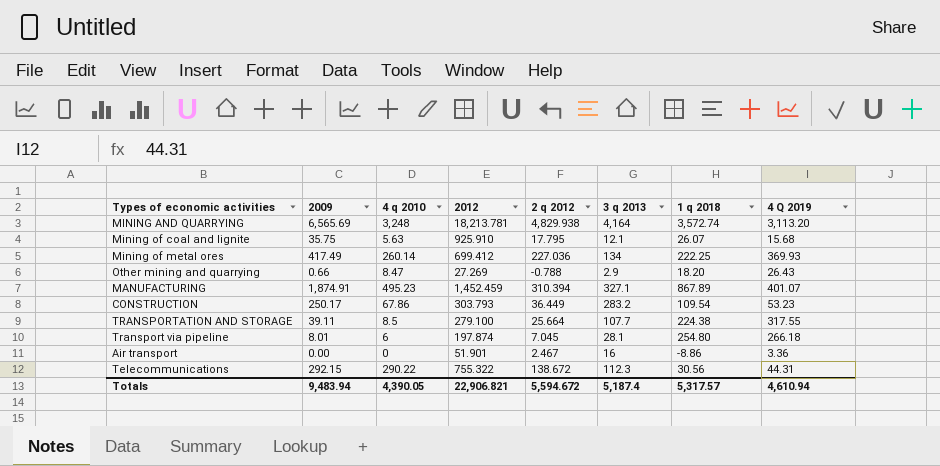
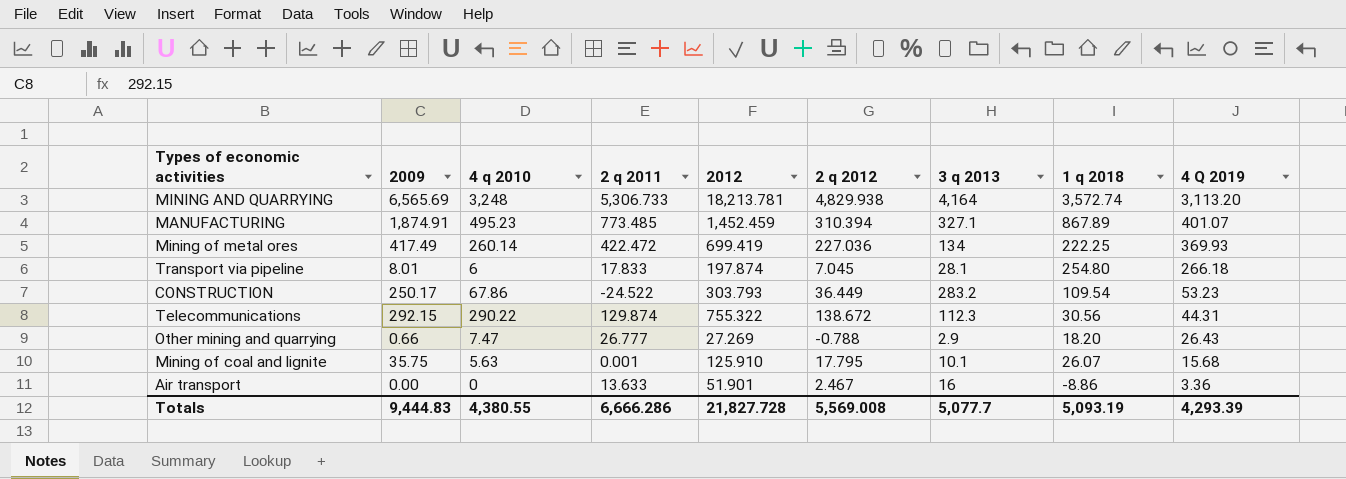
row order: none -> 4 Q 2019 descending
column 2 q 2011 | position: none -> 4
row TRANSPORTATION AND STORAGE: 39.11 | 8.5 | 279.100 | 25.664 | 107.7 | 224.38 | 317.55 -> none
Mining of metal ores | 2012: 699.412 -> 699.419
Other mining and quarrying | 4 q 2010: 8.47 -> 7.47
Mining of coal and lignite | 2012: 925.910 -> 125.910
Mining of coal and lignite | 3 q 2013: 12.1 -> 10.1
Totals | 2009: 9,483.94 -> 9,444.83
Totals | 4 q 2010: 4,390.05 -> 4,380.55
Totals | 2012: 22,906.821 -> 21,827.728
Totals | 2 q 2012: 5,594.672 -> 5,569.008
Totals | 3 q 2013: 5,187.4 -> 5,077.7
Totals | 1 q 2018: 5,317.57 -> 5,093.19
Totals | 4 Q 2019: 4,610.94 -> 4,293.39

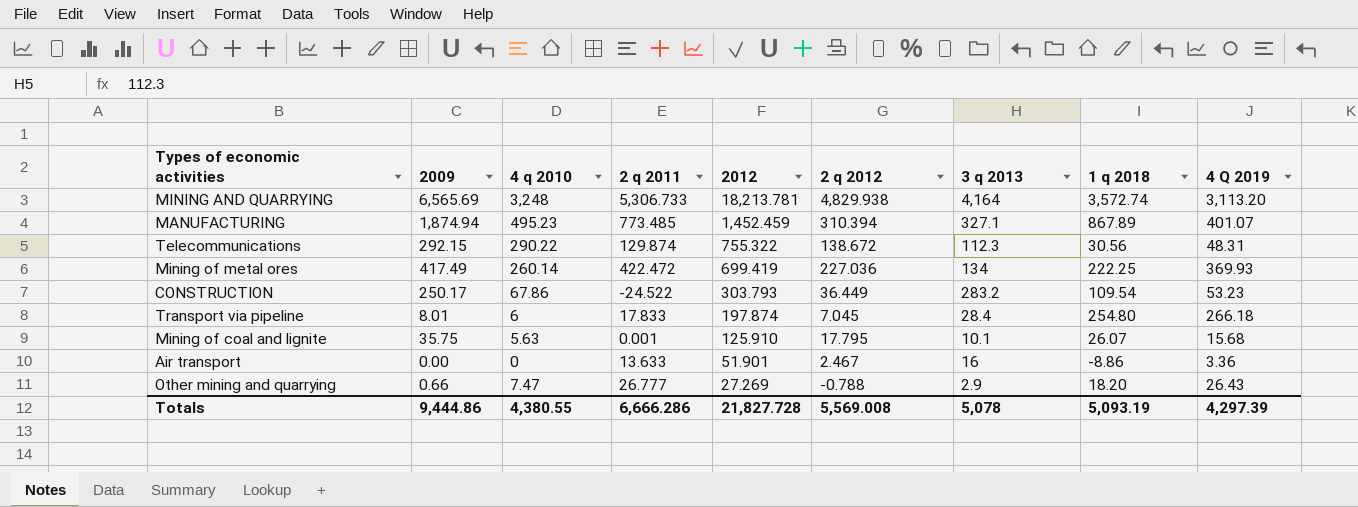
row order: 4 Q 2019 descending -> 2012 descending
MANUFACTURING | 2009: 1,874.91 -> 1,874.94
Telecommunications | 4 Q 2019: 44.31 -> 48.31
Transport via pipeline | 3 q 2013: 28.1 -> 28.4
Totals | 2009: 9,444.83 -> 9,444.86
Totals | 3 q 2013: 5,077.7 -> 5,078
Totals | 4 Q 2019: 4,293.39 -> 4,297.39

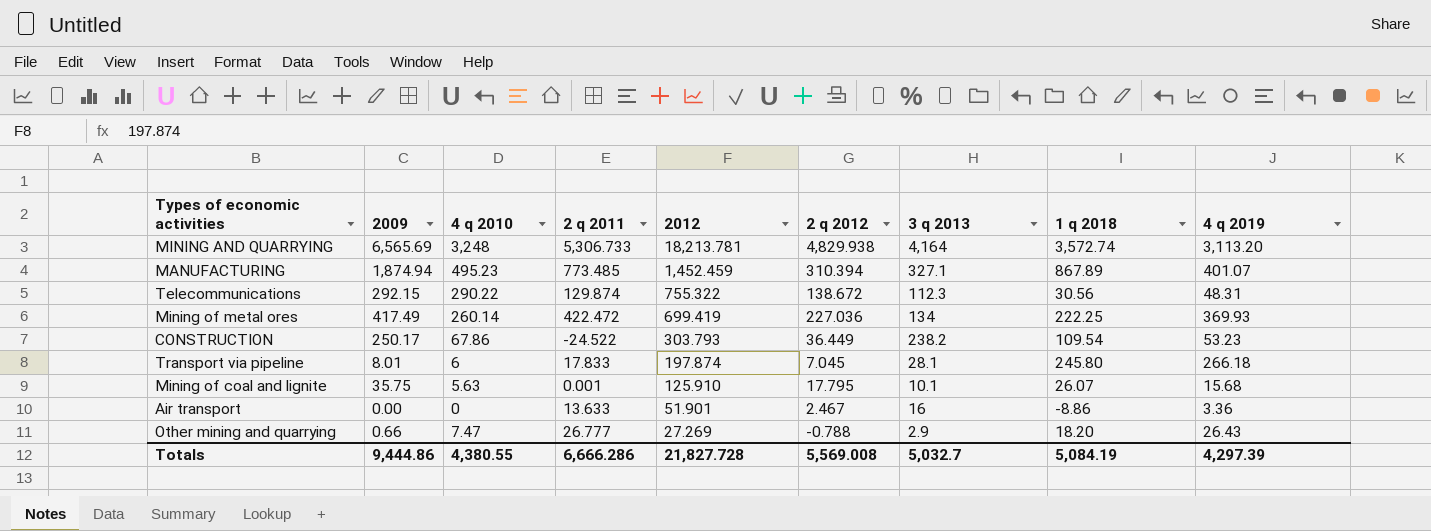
column name: 4 Q 2019 -> 4 q 2019
CONSTRUCTION | 3 q 2013: 283.2 -> 238.2
Transport via pipeline | 3 q 2013: 28.4 -> 28.1
Transport via pipeline | 1 q 2018: 254.80 -> 245.80
Totals | 3 q 2013: 5,078 -> 5,032.7
Totals | 1 q 2018: 5,093.19 -> 5,084.19

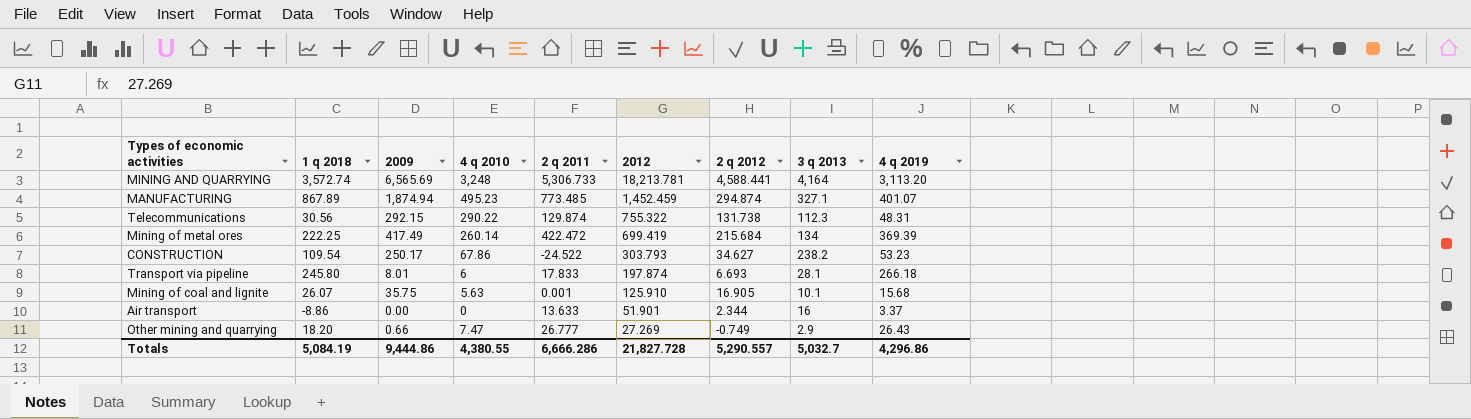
column 1 q 2018 | position: 8 -> 2
MINING AND QUARRYING | 2 q 2012: 4,829.938 -> 4,588.441
MANUFACTURING | 2 q 2012: 310.394 -> 294.874
Telecommunications | 2 q 2012: 138.672 -> 131.738
Mining of metal ores | 2 q 2012: 227.036 -> 215.684
Mining of metal ores | 4 q 2019: 369.93 -> 369.39
CONSTRUCTION | 2 q 2012: 36.449 -> 34.627
Transport via pipeline | 2 q 2012: 7.045 -> 6.693
Mining of coal and lignite | 2 q 2012: 17.795 -> 16.905
Air transport | 2 q 2012: 2.467 -> 2.344
Air transport | 4 q 2019: 3.36 -> 3.37
Other mining and quarrying | 2 q 2012: -0.788 -> -0.749
Totals | 2 q 2012: 5,569.008 -> 5,290.557
Totals | 4 q 2019: 4,297.39 -> 4,296.86

